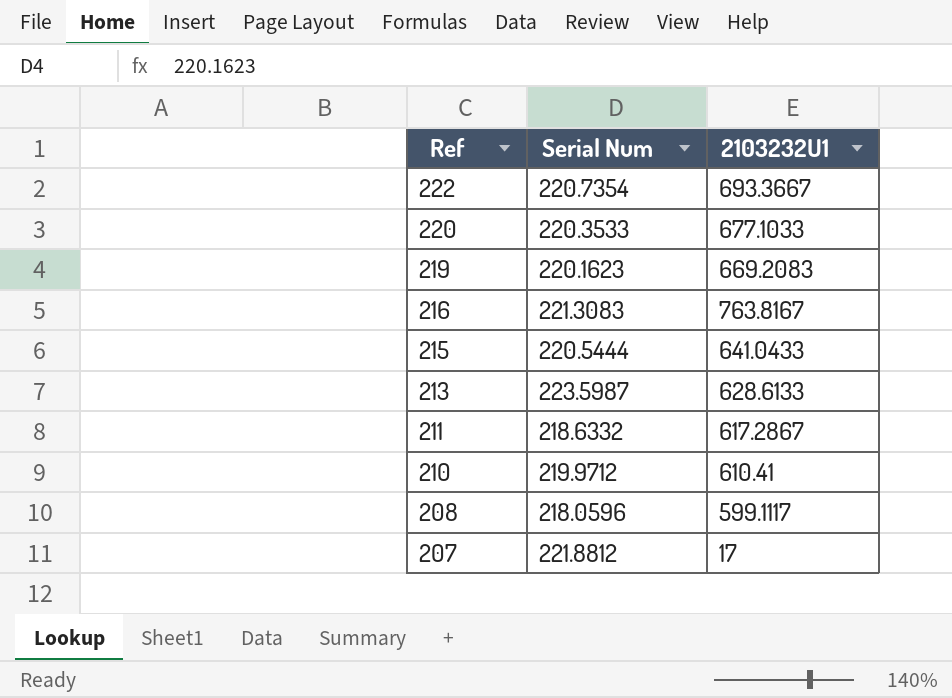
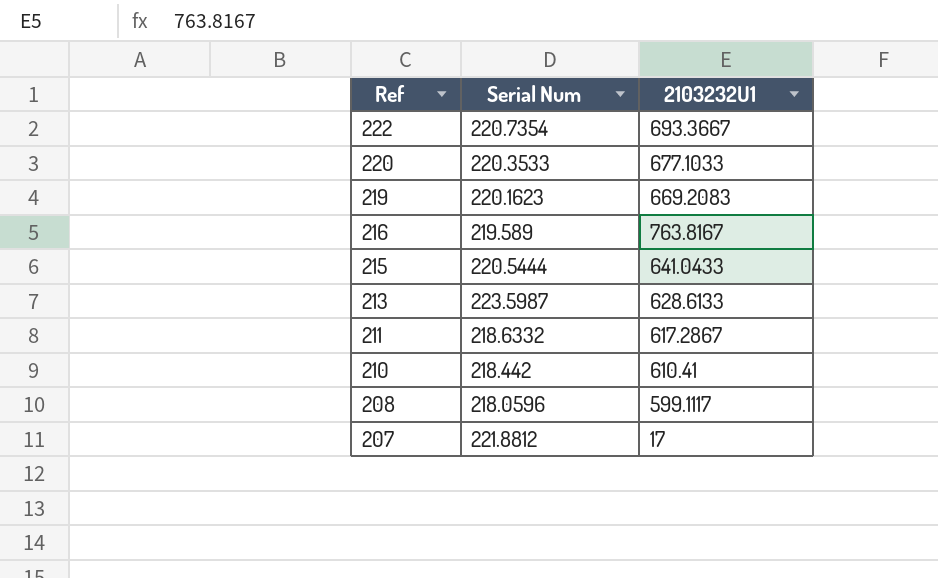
216 | Serial Num: 221.3083 -> 219.589
210 | Serial Num: 219.9712 -> 218.442

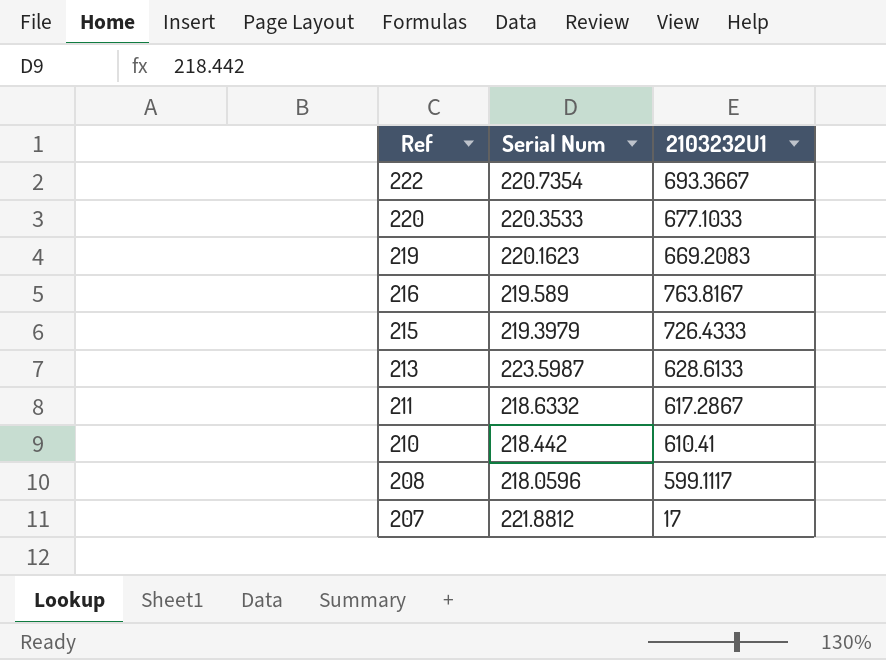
215 | Serial Num: 220.5444 -> 219.3979
215 | 2103232U1: 641.0433 -> 726.4333

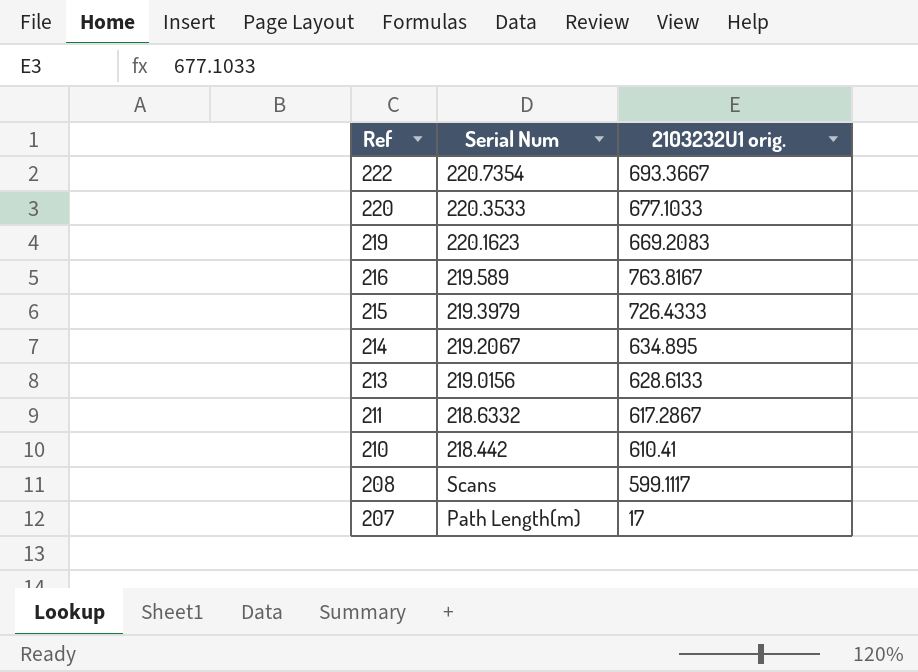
column name: 2103232U1 -> 2103232U1 orig.
row 214: none -> 219.2067 | 634.895
213 | Serial Num: 223.5987 -> 219.0156
208 | Serial Num: 218.0596 -> Scans
207 | Serial Num: 221.8812 -> Path Length(m)

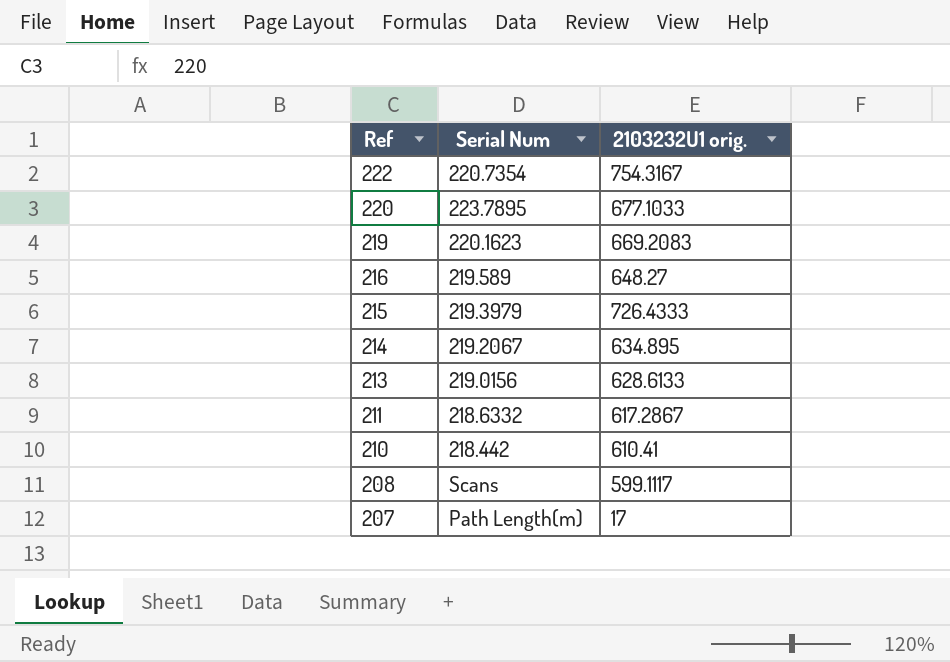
222 | 2103232U1 orig.: 693.3667 -> 754.3167
220 | Serial Num: 220.3533 -> 223.7895
216 | 2103232U1 orig.: 763.8167 -> 648.27

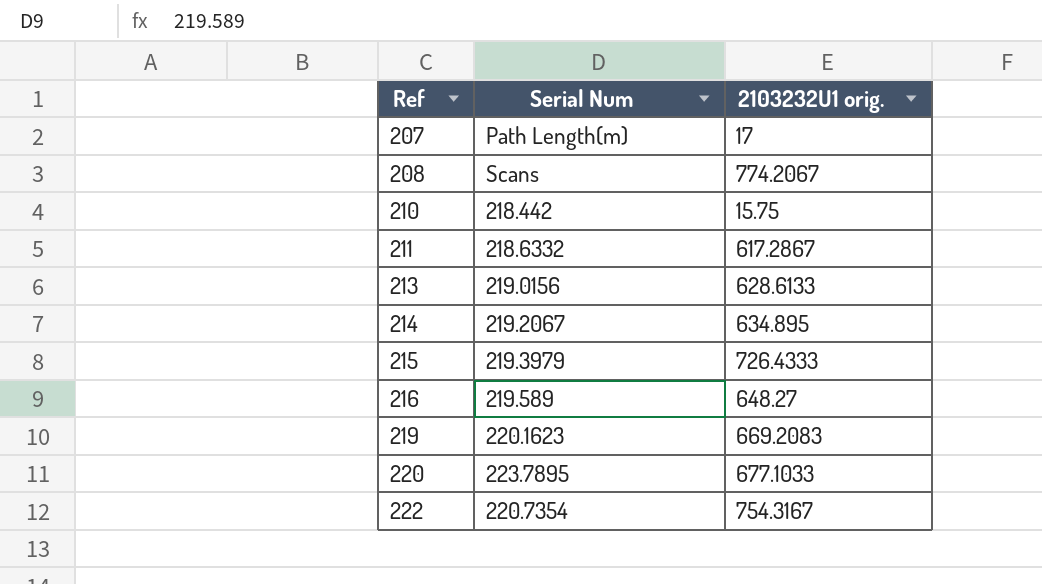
row order: Ref descending -> Ref ascending
208 | 2103232U1 orig.: 599.1117 -> 774.2067
210 | 2103232U1 orig.: 610.41 -> 15.75

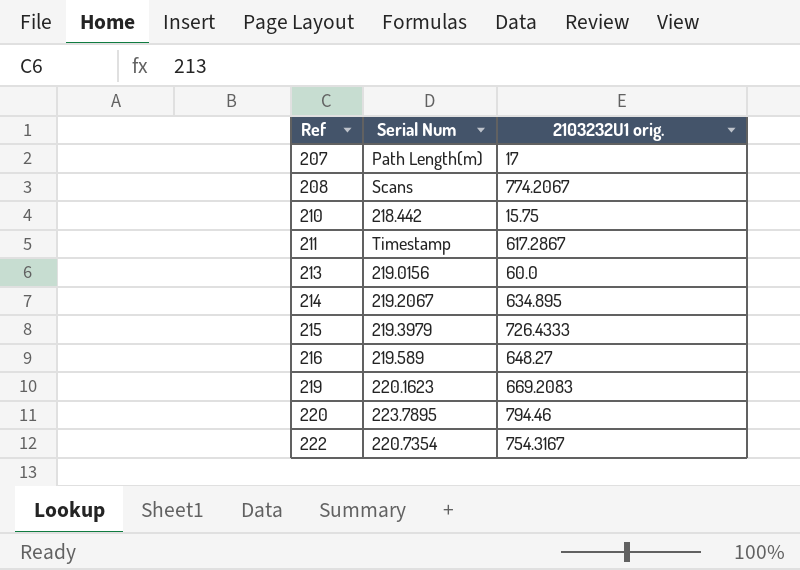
211 | Serial Num: 218.6332 -> Timestamp
213 | 2103232U1 orig.: 628.6133 -> 60.0
220 | 2103232U1 orig.: 677.1033 -> 794.46

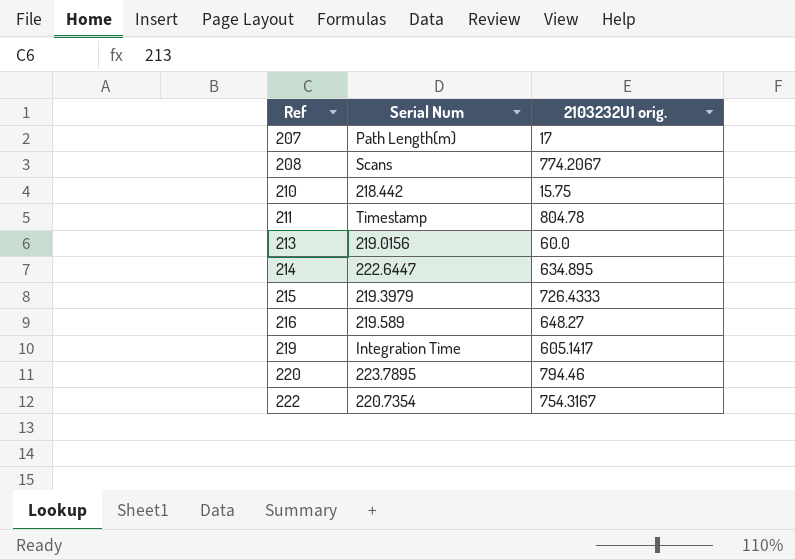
211 | 2103232U1 orig.: 617.2867 -> 804.78
214 | Serial Num: 219.2067 -> 222.6447
219 | Serial Num: 220.1623 -> Integration Time
219 | 2103232U1 orig.: 669.2083 -> 605.1417

